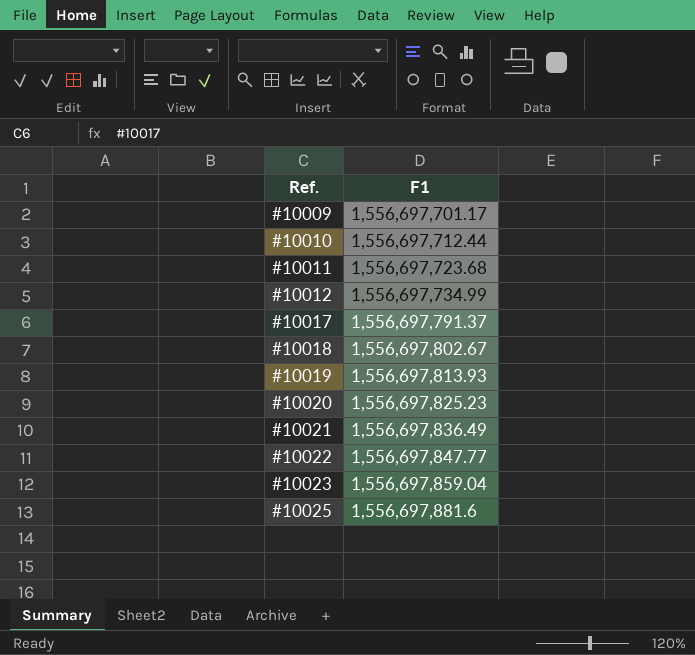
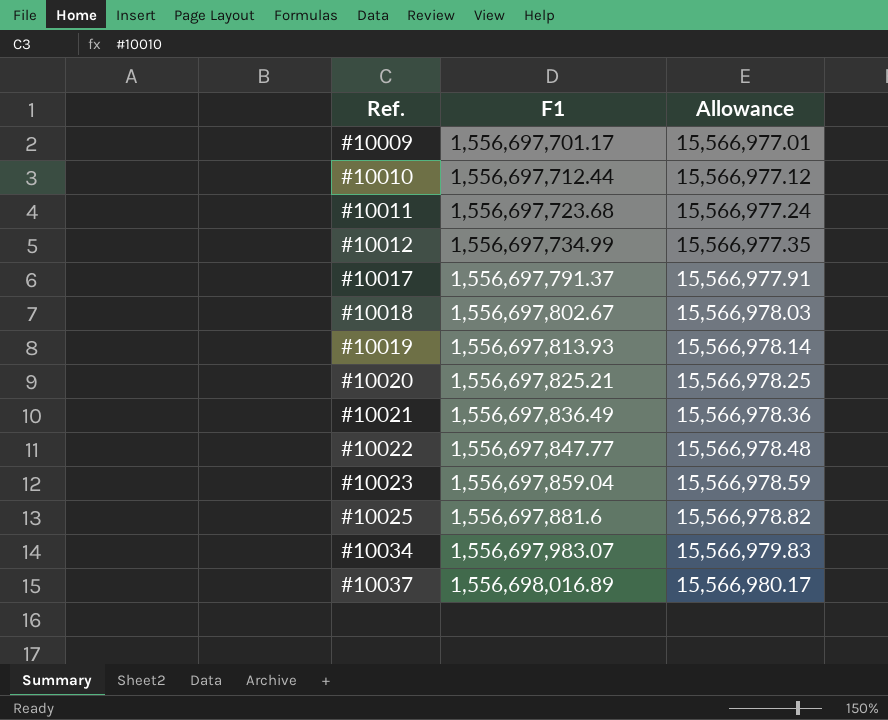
column Allowance | formula: none -> [F1] * 0.01
#10020 | F1: 1,556,697,825.23 -> 1,556,697,825.21
row #10034: none -> 1,556,697,983.07 | 15,566,979.83
row #10037: none -> 1,556,698,016.89 | 15,566,980.17

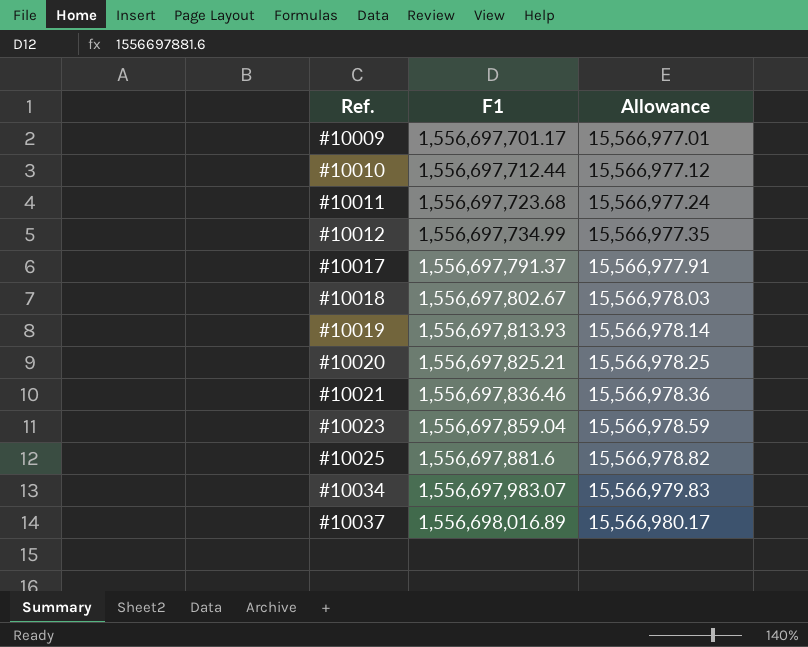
row #10022: 1,556,697,847.77 | 15,566,978.48 -> none
#10021 | F1: 1,556,697,836.49 -> 1,556,697,836.46

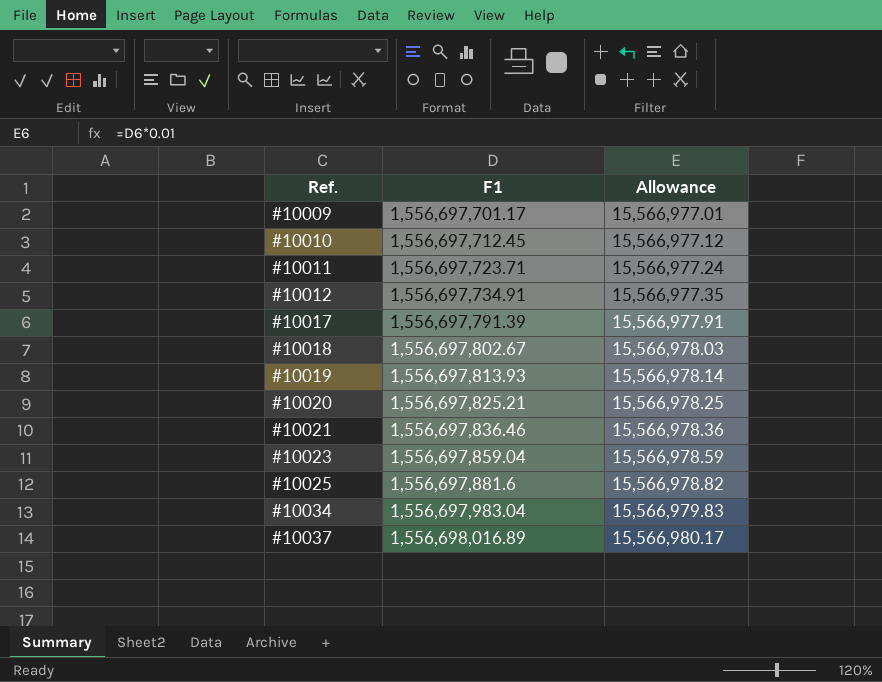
#10010 | F1: 1,556,697,712.44 -> 1,556,697,712.45
#10011 | F1: 1,556,697,723.68 -> 1,556,697,723.71
#10012 | F1: 1,556,697,734.99 -> 1,556,697,734.91
#10017 | F1: 1,556,697,791.37 -> 1,556,697,791.39
#10034 | F1: 1,556,697,983.07 -> 1,556,697,983.04

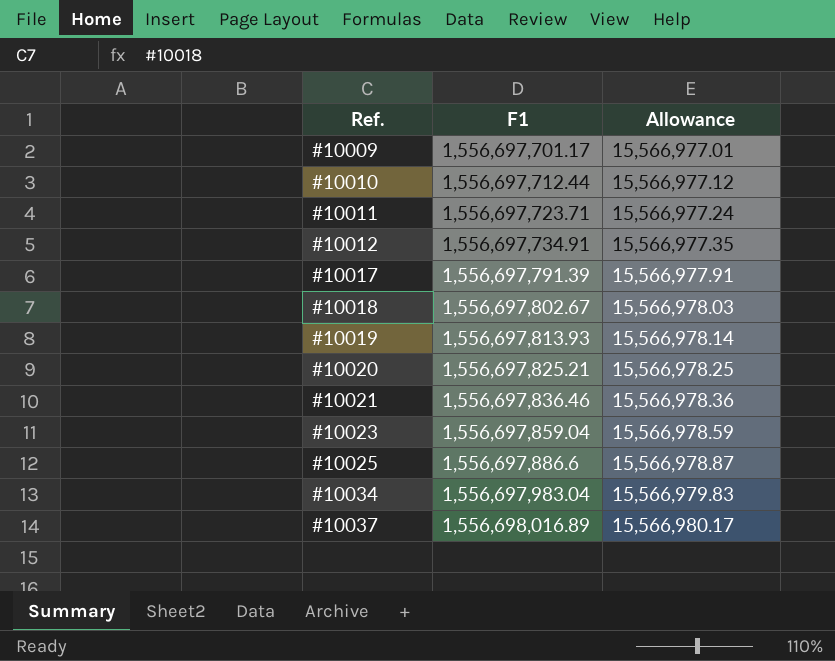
#10010 | F1: 1,556,697,712.45 -> 1,556,697,712.44
#10025 | F1: 1,556,697,881.6 -> 1,556,697,886.6
#10025 | Allowance: 15,566,978.82 -> 15,566,978.87

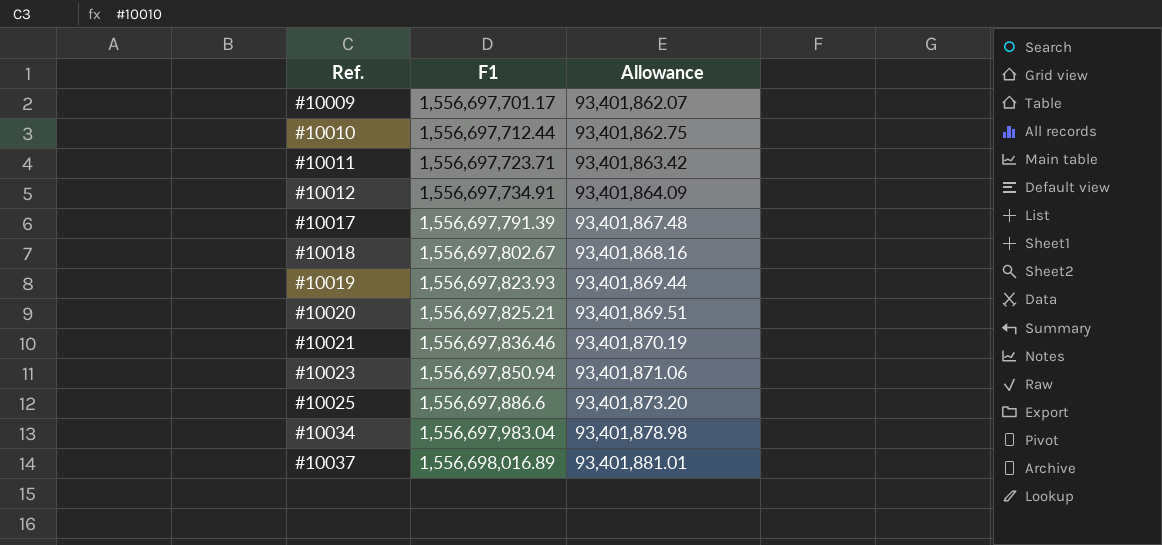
column Allowance | formula: [F1] * 0.01 -> [F1] * 0.06
#10019 | F1: 1,556,697,813.93 -> 1,556,697,823.93
#10023 | F1: 1,556,697,859.04 -> 1,556,697,850.94

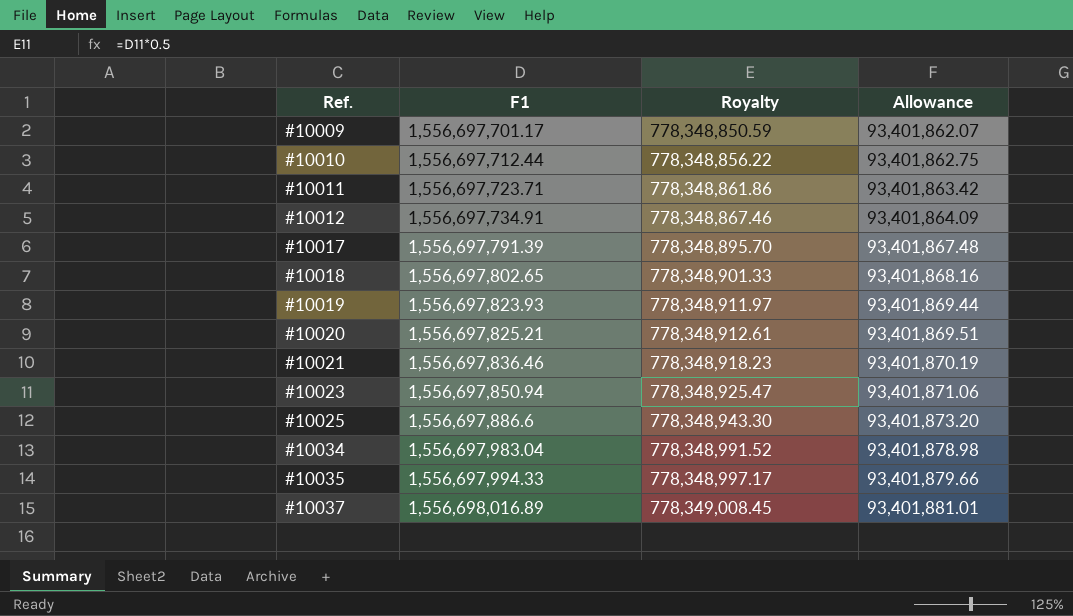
column Royalty | formula: none -> [F1] * 0.5
#10018 | F1: 1,556,697,802.67 -> 1,556,697,802.65
row #10035: none -> 1,556,697,994.33 | 778,348,997.17 | 93,401,879.66

